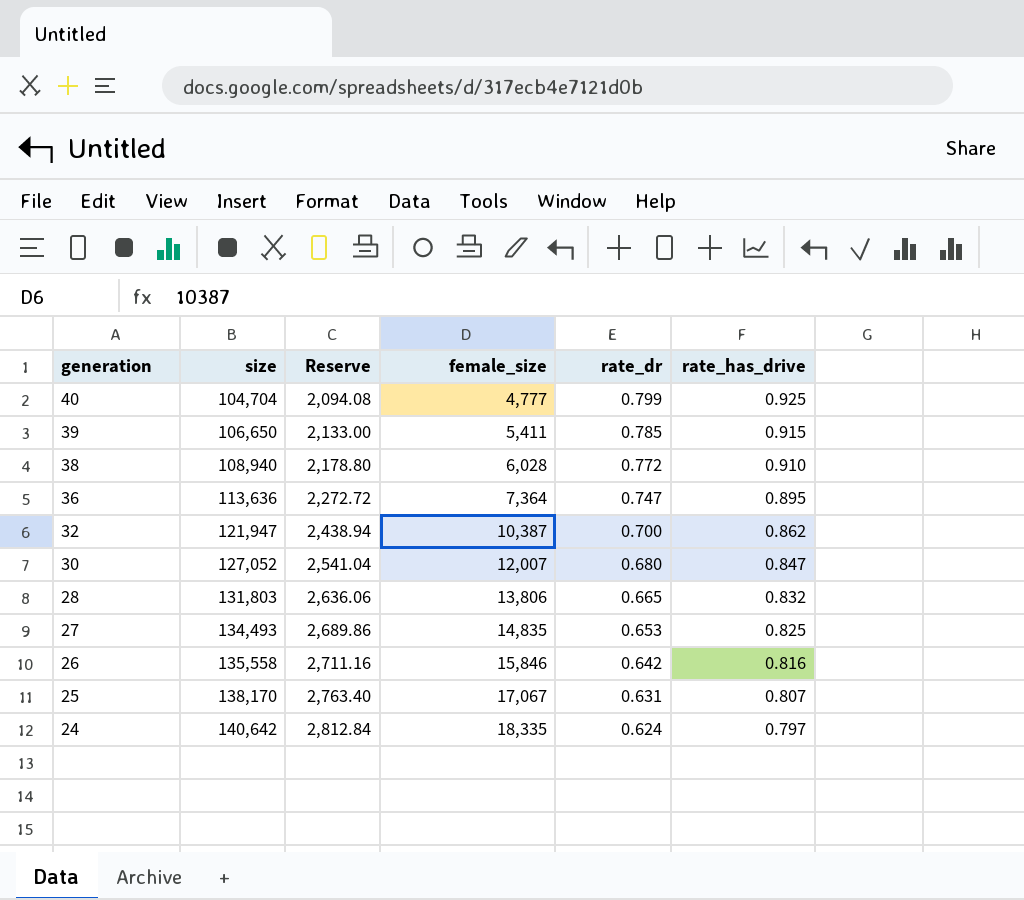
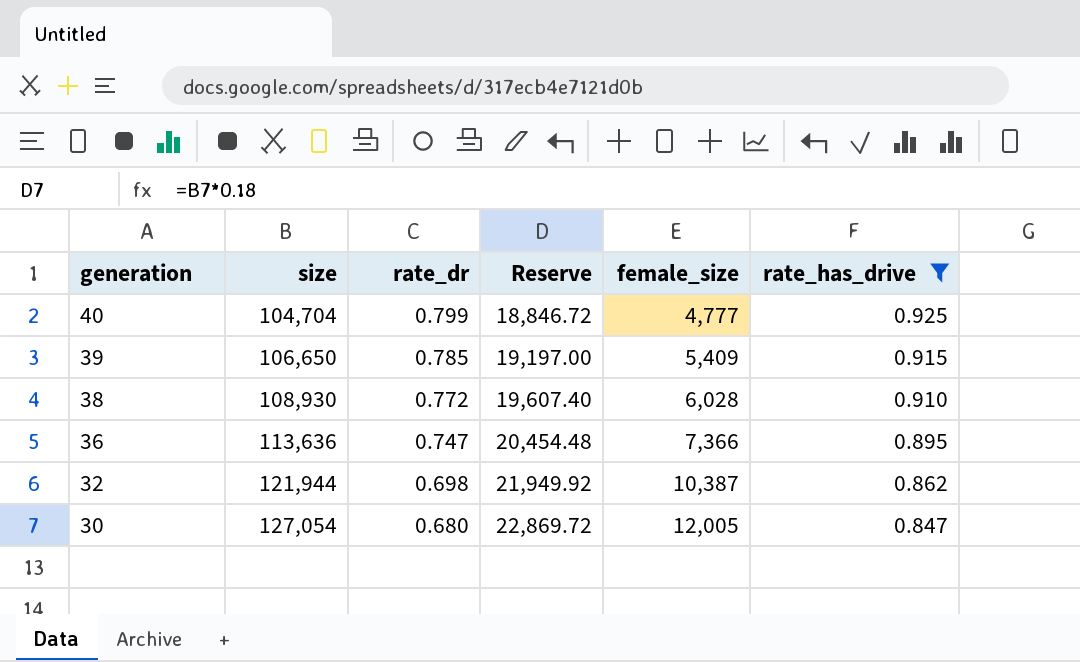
filter: none -> rate_has_drive >= 0.847
column rate_dr | position: 5 -> 3
column Reserve | formula: [size] * 0.02 -> [size] * 0.18
39 | female_size: 5,411 -> 5,409
38 | size: 108,940 -> 108,930
36 | female_size: 7,364 -> 7,366
32 | size: 121,947 -> 121,944
32 | rate_dr: 0.700 -> 0.698
30 | size: 127,052 -> 127,054
30 | female_size: 12,007 -> 12,005

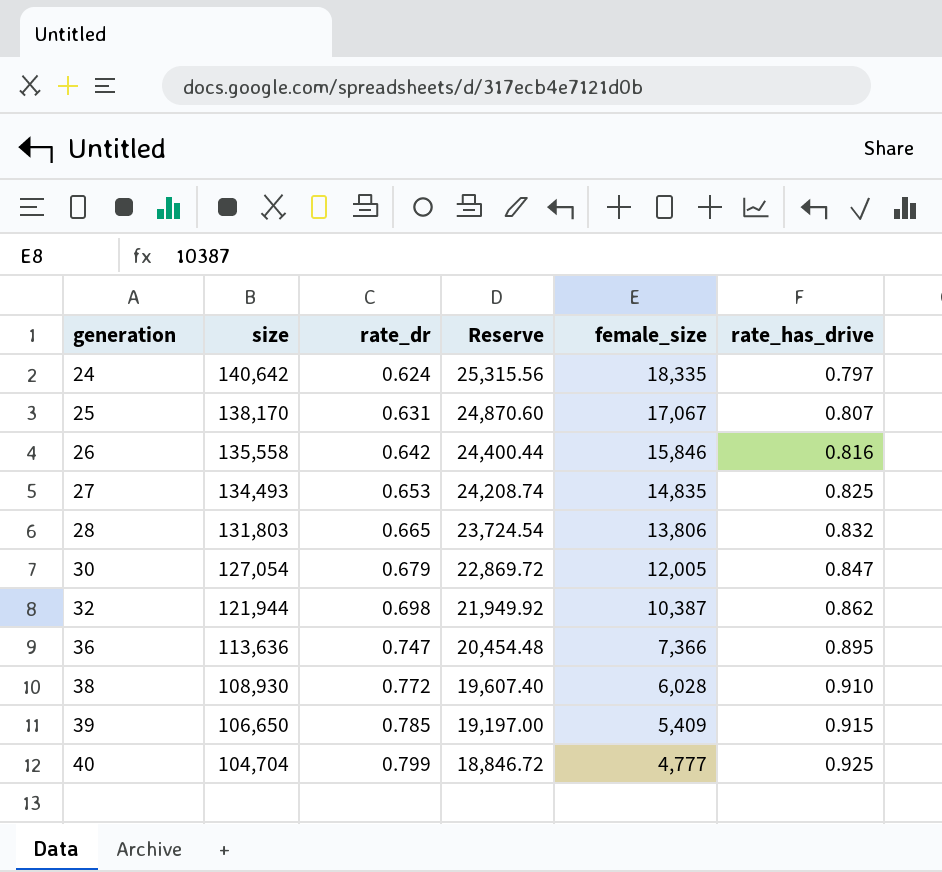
filter: rate_has_drive >= 0.847 -> none
row order: generation descending -> generation ascending
30 | rate_dr: 0.680 -> 0.679

